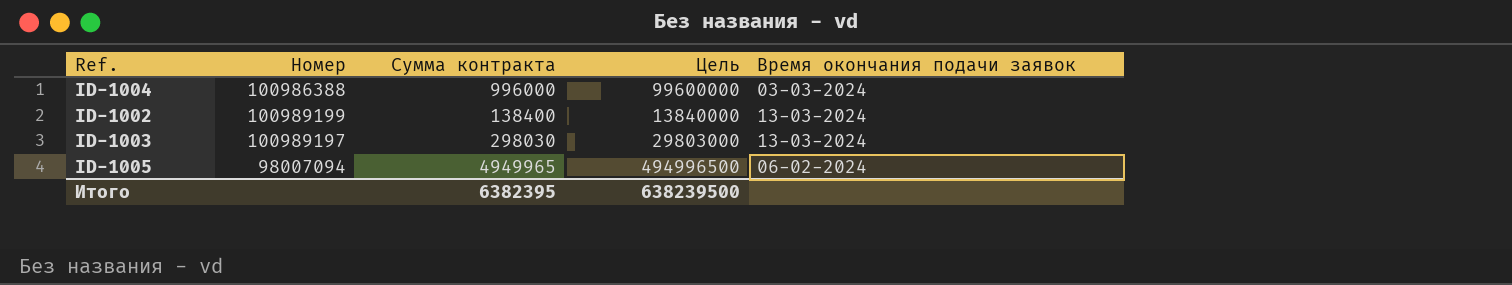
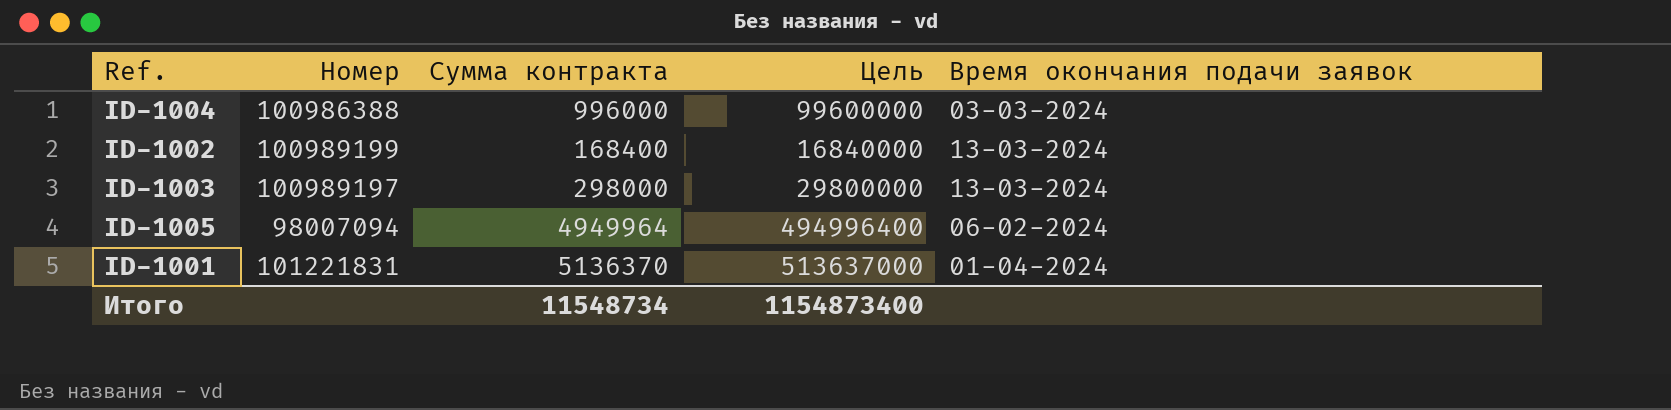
ID-1002 | Сумма контракта: 138400 -> 168400
ID-1002 | Цель: 13840000 -> 16840000
ID-1003 | Сумма контракта: 298030 -> 298000
ID-1003 | Цель: 29803000 -> 29800000
ID-1005 | Сумма контракта: 4949965 -> 4949964
ID-1005 | Цель: 494996500 -> 494996400
row ID-1001: none -> 101221831 | 5136370 | 513637000 | 01-04-2024
Итого | Сумма контракта: 6382395 -> 11548734
Итого | Цель: 638239500 -> 1154873400

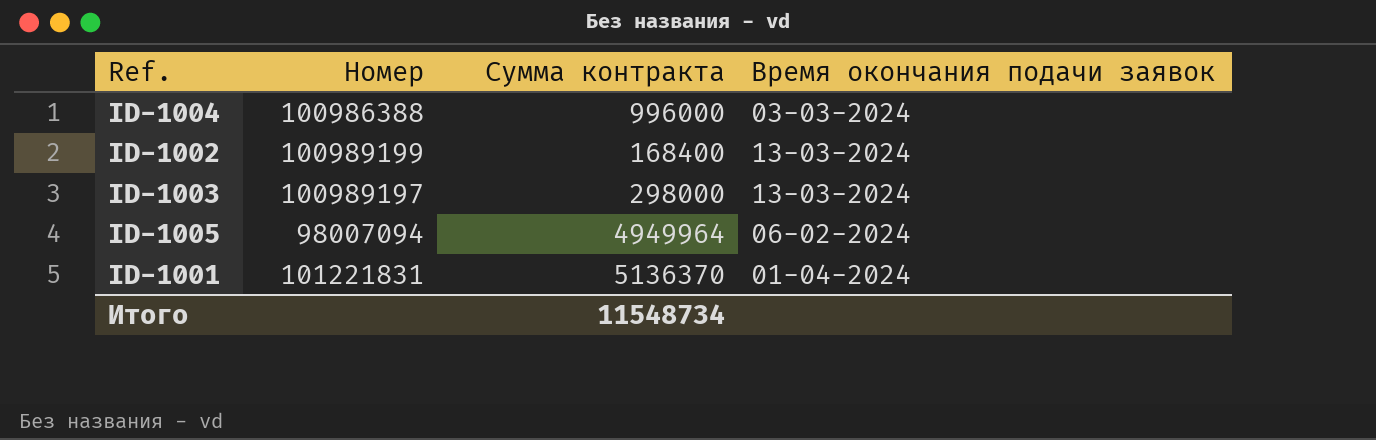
column Цель | formula: [Сумма контракта] * 100 -> none

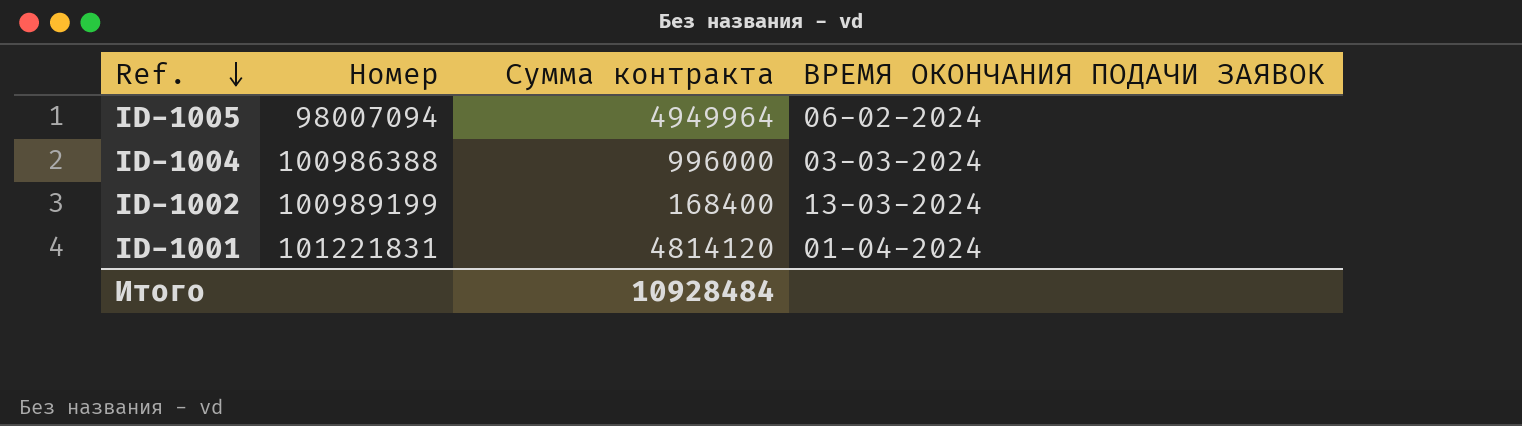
row order: none -> Ref. descending
column name: Время окончания подачи заявок -> ВРЕМЯ ОКОНЧАНИЯ ПОДАЧИ ЗАЯВОК
row ID-1003: 100989197 | 298000 | 13-03-2024 -> none
ID-1001 | Сумма контракта: 5136370 -> 4814120
Итого | Сумма контракта: 11548734 -> 10928484

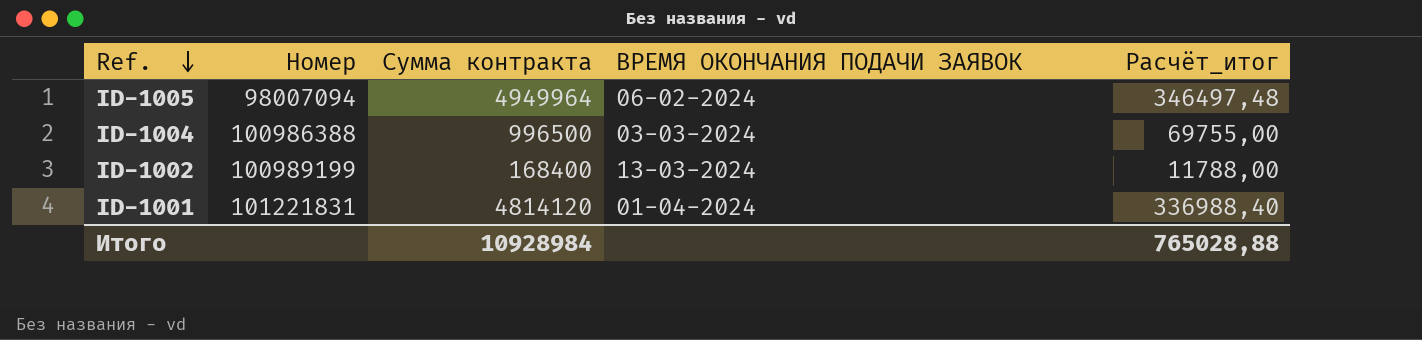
column Расчёт_итог | formula: none -> [Сумма контракта] * 0,07
ID-1004 | Сумма контракта: 996000 -> 996500
Итого | Сумма контракта: 10928484 -> 10928984

